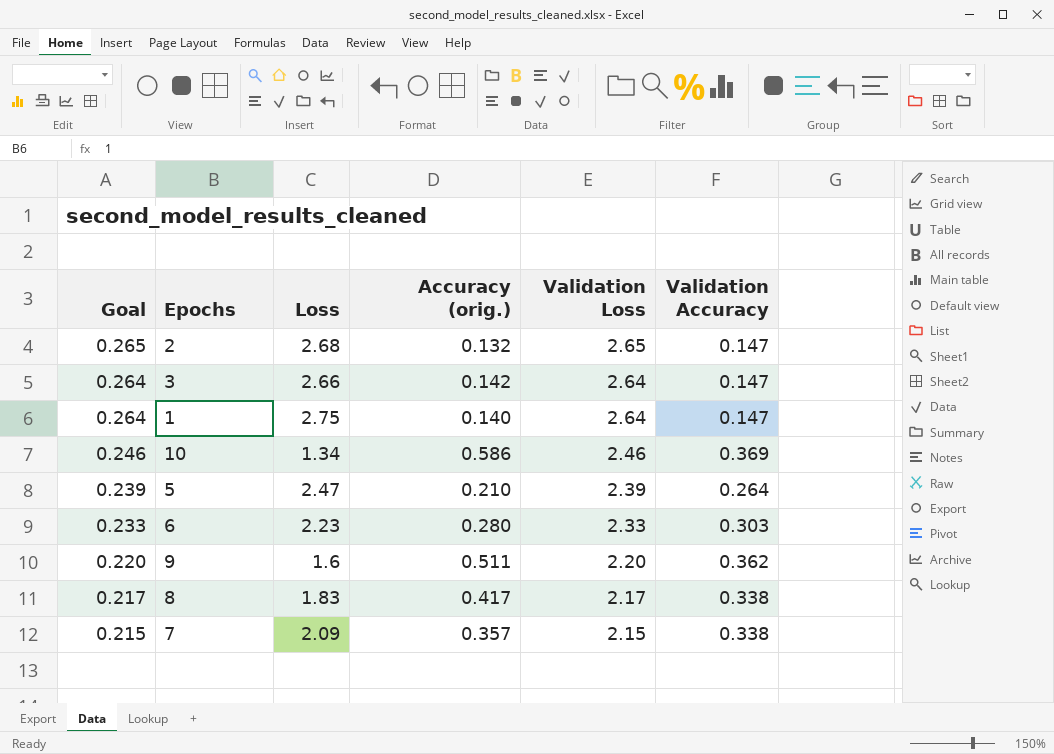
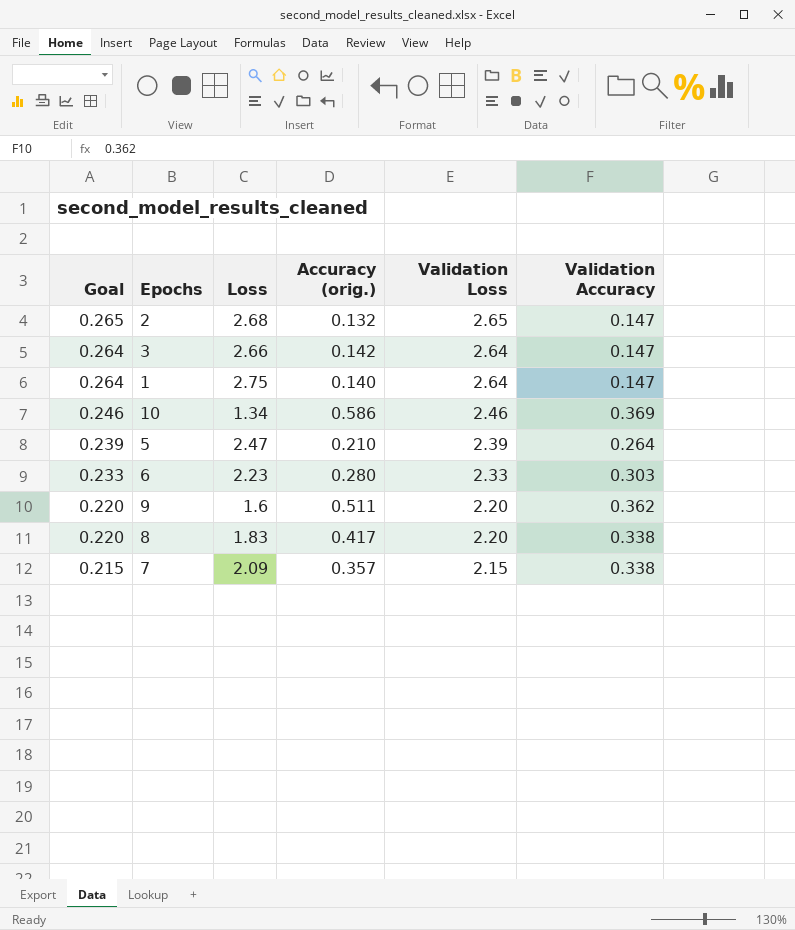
8 | Goal: 0.217 -> 0.220
8 | Validation Loss: 2.17 -> 2.20

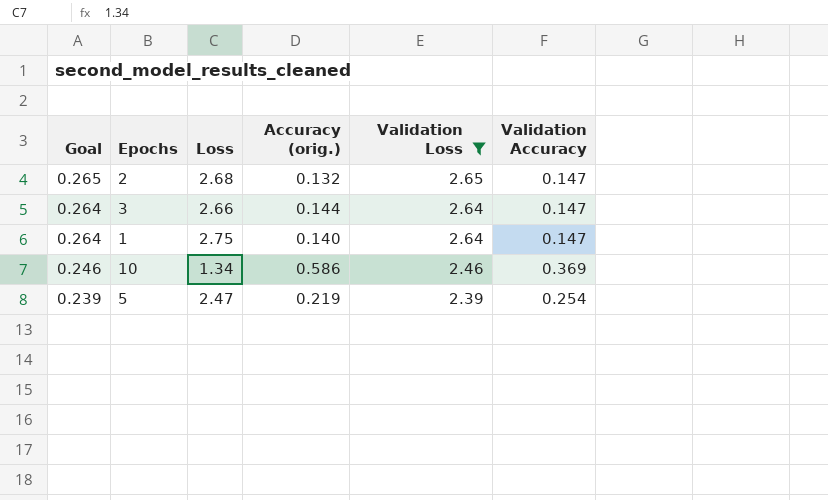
filter: none -> Validation Loss >= 2.39
3 | Accuracy (orig.): 0.142 -> 0.144
5 | Accuracy (orig.): 0.210 -> 0.219
5 | Validation Accuracy: 0.264 -> 0.254

